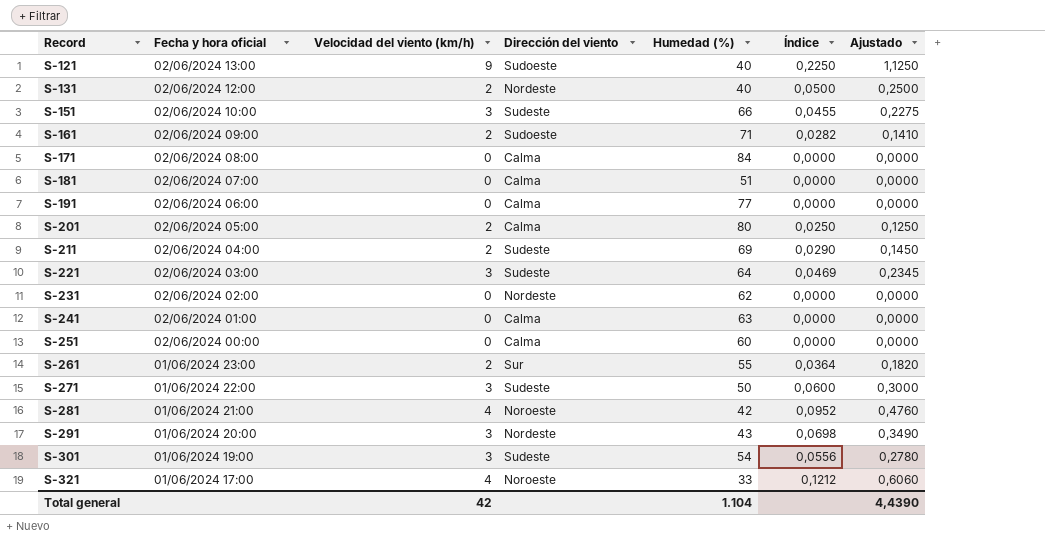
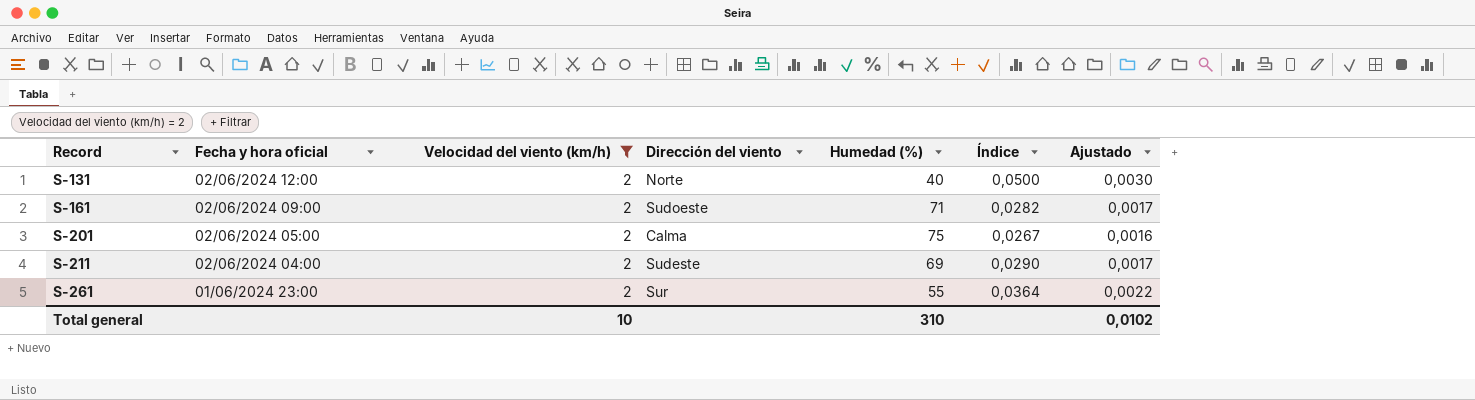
filter: none -> Velocidad del viento (km/h) = 2
column Ajustado | formula: [Índice] * 5 -> [Índice] * 0,06
S-131 | Dirección del viento: Nordeste -> Norte
S-201 | Humedad (%): 80 -> 75
S-201 | Índice: 0,0250 -> 0,0267
Total general | Velocidad del viento (km/h): 42 -> 10
Total general | Humedad (%): 1.104 -> 310
Total general | Ajustado: 4,4390 -> 0,0102

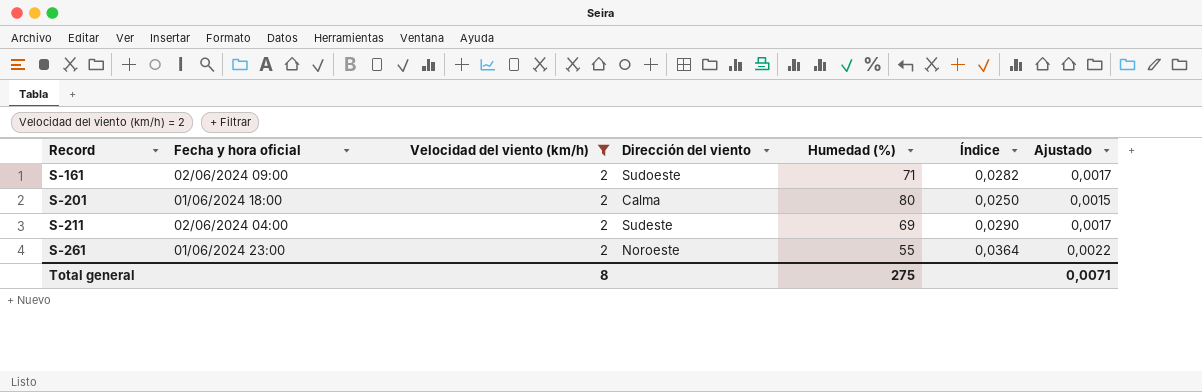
row S-131: 02/06/2024 12:00 | 2 | Norte | 40 | 0,0500 | 0,0030 -> none
S-201 | Fecha y hora oficial: 02/06/2024 05:00 -> 01/06/2024 18:00
S-201 | Humedad (%): 75 -> 80
S-201 | Índice: 0,0267 -> 0,0250
S-201 | Ajustado: 0,0016 -> 0,0015
S-261 | Dirección del viento: Sur -> Noroeste
Total general | Velocidad del viento (km/h): 10 -> 8
Total general | Humedad (%): 310 -> 275
Total general | Ajustado: 0,0102 -> 0,0071

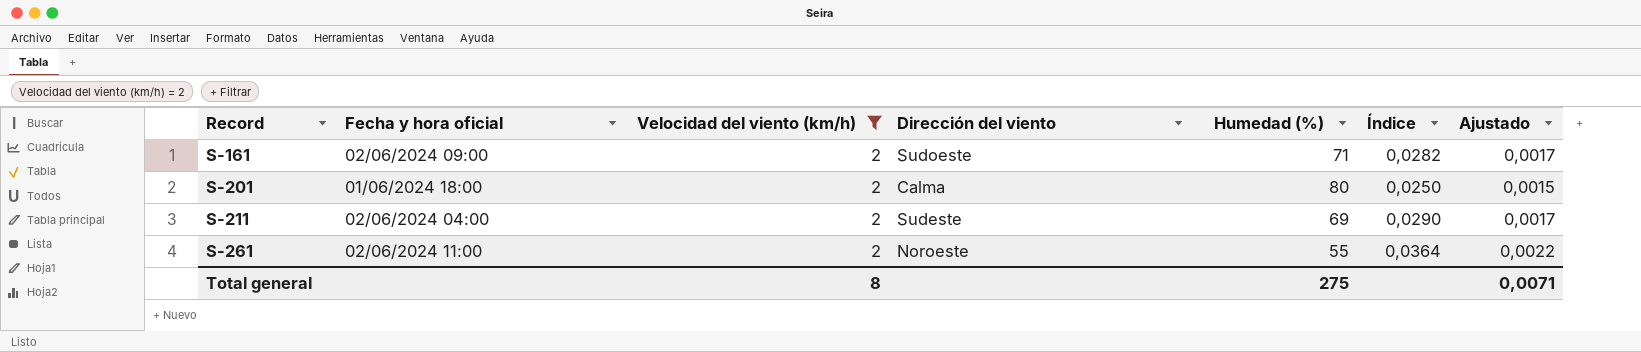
S-261 | Fecha y hora oficial: 01/06/2024 23:00 -> 02/06/2024 11:00

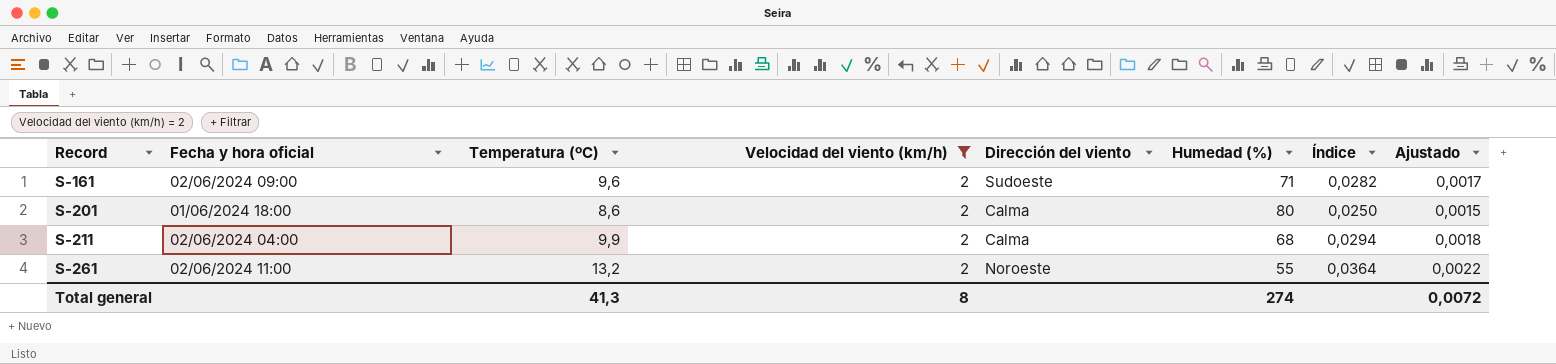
column Temperatura (ºC) | position: none -> 3
S-211 | Dirección del viento: Sudeste -> Calma
S-211 | Humedad (%): 69 -> 68
S-211 | Índice: 0,0290 -> 0,0294
S-211 | Ajustado: 0,0017 -> 0,0018
Total general | Humedad (%): 275 -> 274
Total general | Ajustado: 0,0071 -> 0,0072

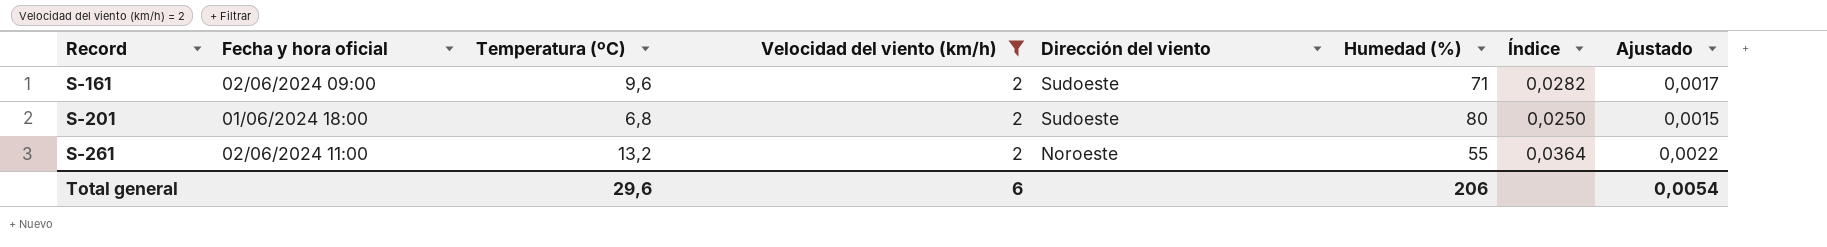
row S-211: 02/06/2024 04:00 | 9,9 | 2 | Calma | 68 | 0,0294 | 0,0018 -> none
S-201 | Temperatura (ºC): 8,6 -> 6,8
S-201 | Dirección del viento: Calma -> Sudoeste
Total general | Temperatura (ºC): 41,3 -> 29,6
Total general | Velocidad del viento (km/h): 8 -> 6
Total general | Humedad (%): 274 -> 206
Total general | Ajustado: 0,0072 -> 0,0054

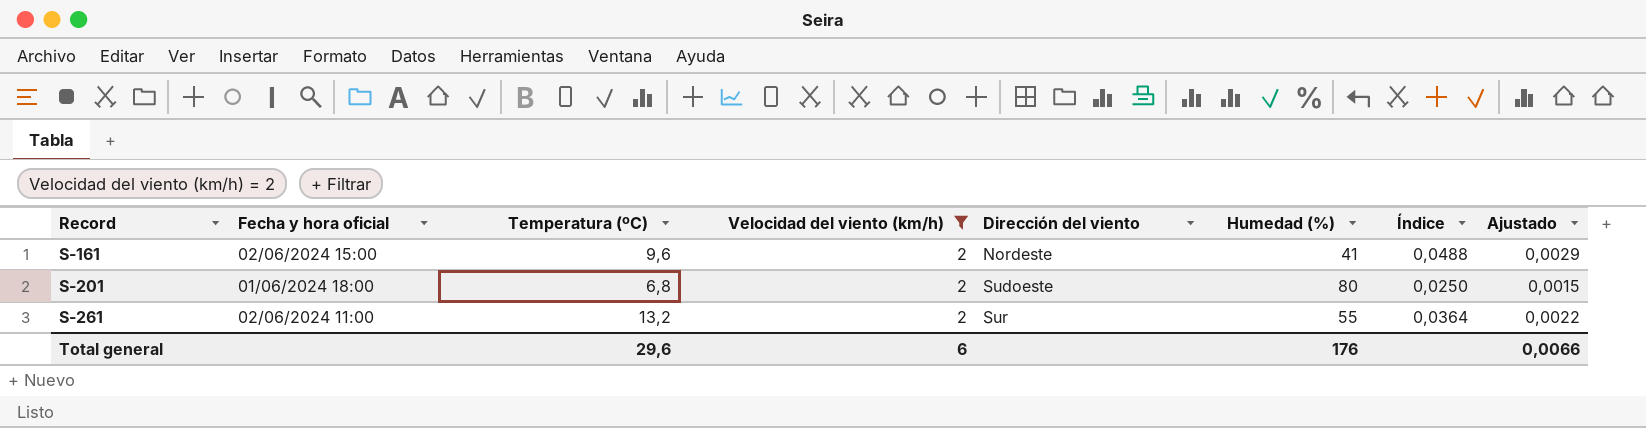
S-161 | Fecha y hora oficial: 02/06/2024 09:00 -> 02/06/2024 15:00
S-161 | Dirección del viento: Sudoeste -> Nordeste
S-161 | Humedad (%): 71 -> 41
S-161 | Índice: 0,0282 -> 0,0488
S-161 | Ajustado: 0,0017 -> 0,0029
S-261 | Dirección del viento: Noroeste -> Sur
Total general | Humedad (%): 206 -> 176
Total general | Ajustado: 0,0054 -> 0,0066

